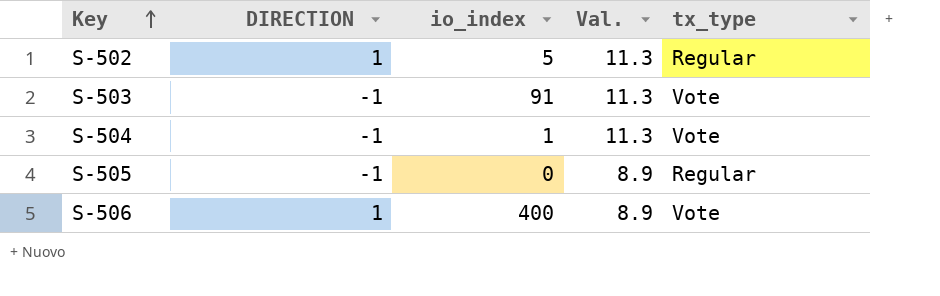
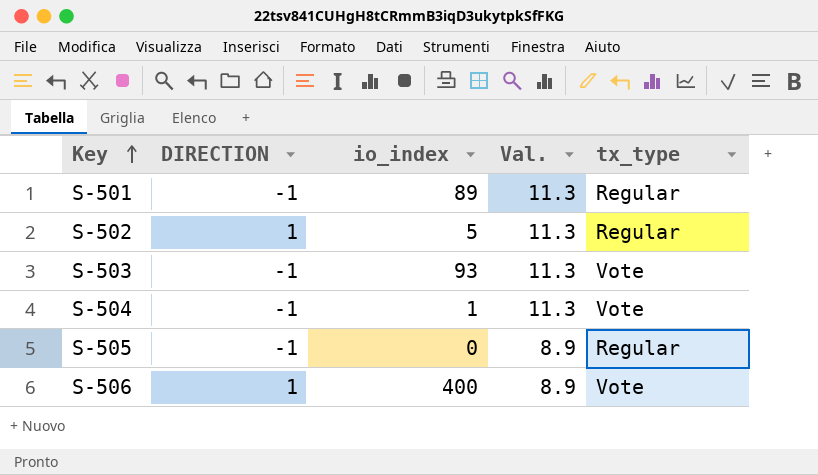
row S-501: none -> -1 | 89 | 11.3 | Regular
S-503 | io_index: 91 -> 93

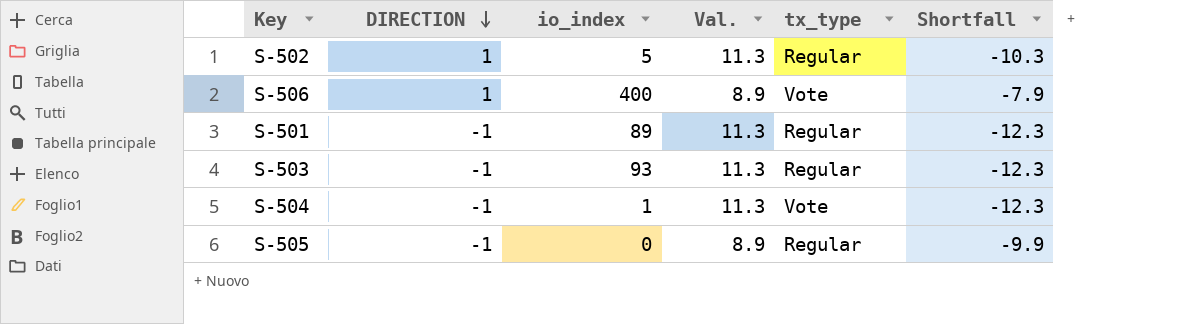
row order: Key ascending -> DIRECTION descending
column Shortfall | formula: none -> [DIRECTION] - [Val.]
S-503 | tx_type: Vote -> Regular

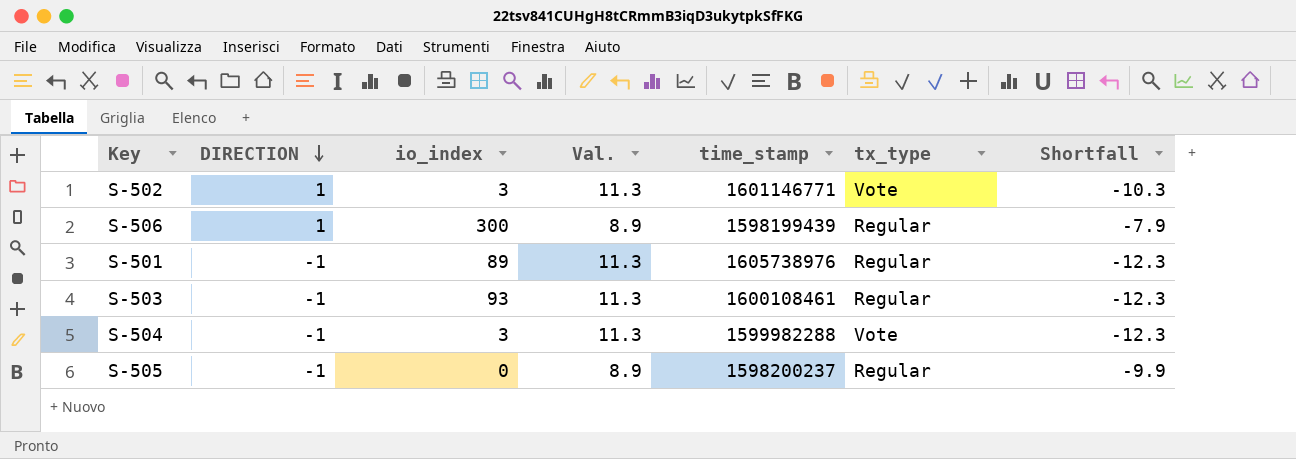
column time_stamp | position: none -> 5
S-502 | io_index: 5 -> 3
S-502 | tx_type: Regular -> Vote
S-506 | io_index: 400 -> 300
S-506 | tx_type: Vote -> Regular
S-504 | io_index: 1 -> 3

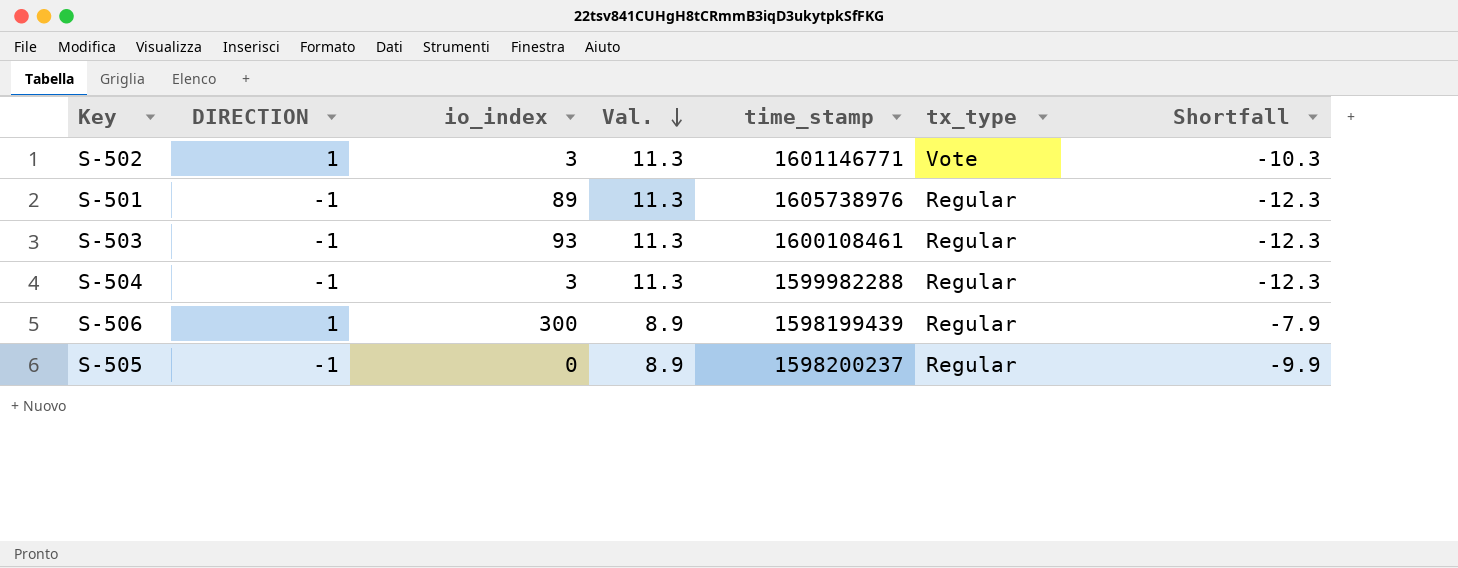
row order: DIRECTION descending -> Val. descending
S-504 | tx_type: Vote -> Regular

